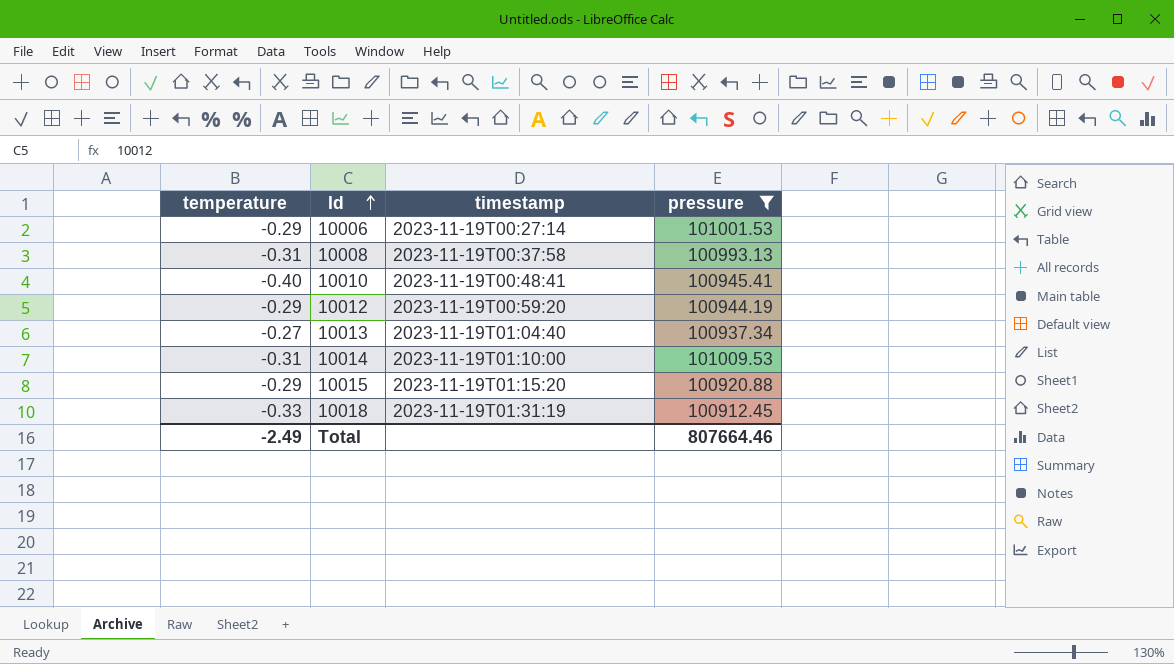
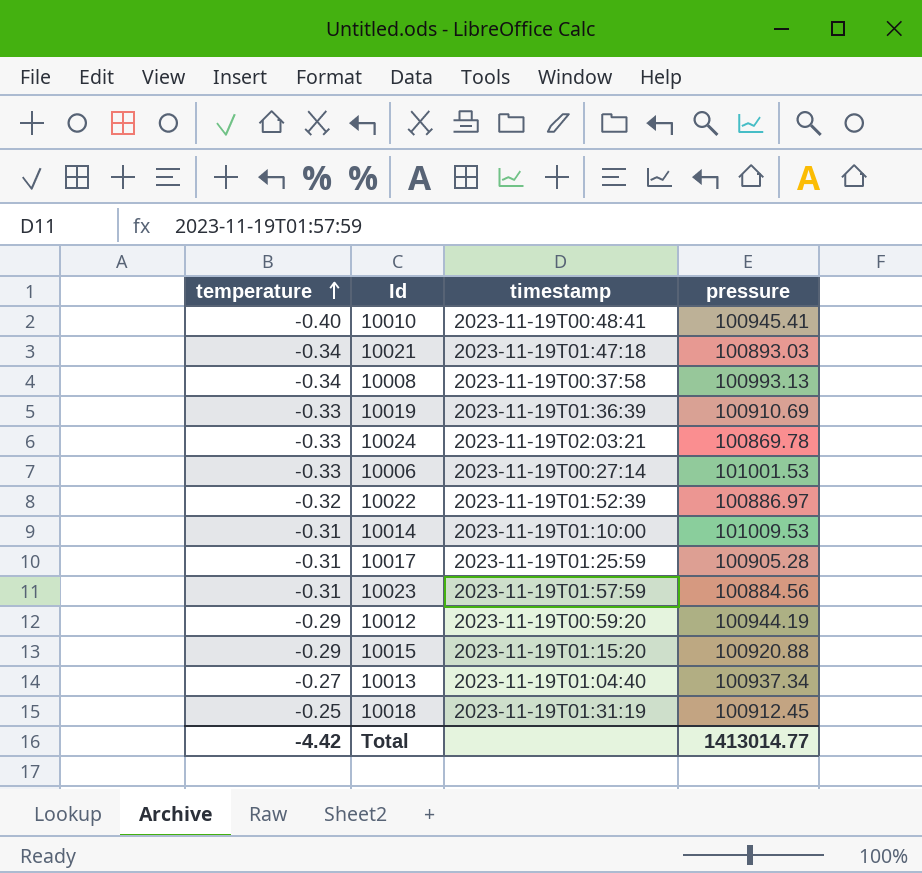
filter: pressure >= 100912.45 -> none
row order: Id ascending -> temperature ascending
10008 | temperature: -0.31 -> -0.34
10006 | temperature: -0.29 -> -0.33
10018 | temperature: -0.33 -> -0.25
Total | temperature: -2.49 -> -4.42
Total | pressure: 807664.46 -> 1413014.77

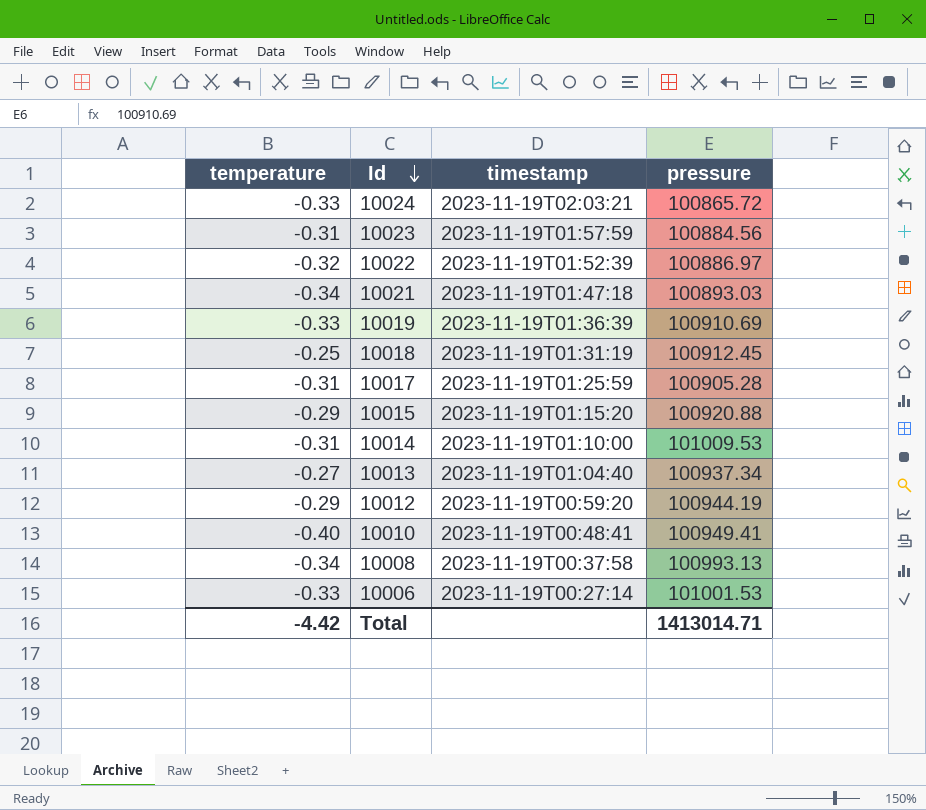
row order: temperature ascending -> Id descending
10024 | pressure: 100869.78 -> 100865.72
10010 | pressure: 100945.41 -> 100949.41
Total | pressure: 1413014.77 -> 1413014.71

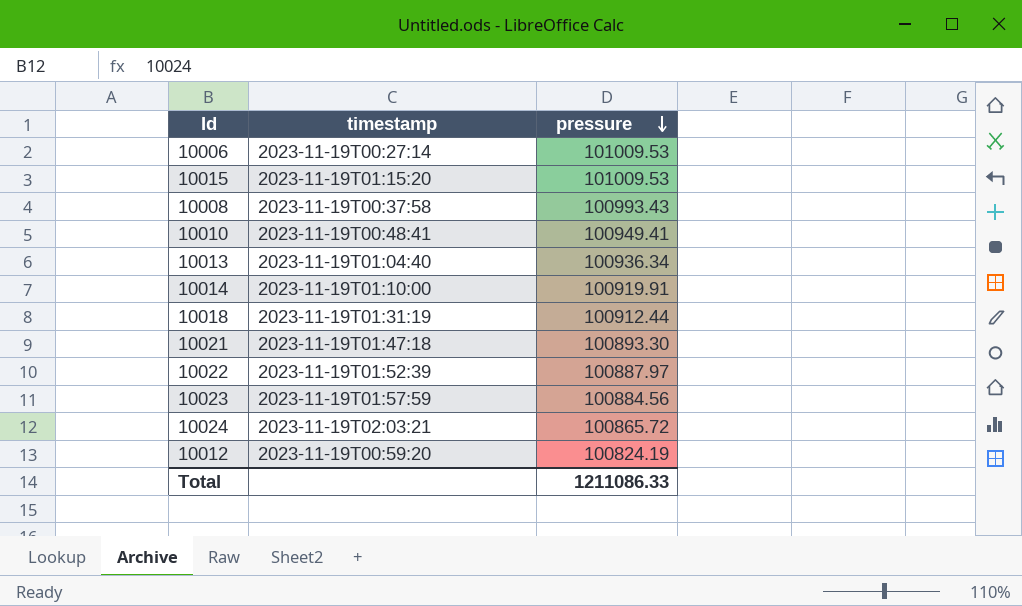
row order: Id descending -> pressure descending
column temperature | position: 1 -> none
row 10019: -0.33 | 2023-11-19T01:36:39 | 100910.69 -> none
row 10017: -0.31 | 2023-11-19T01:25:59 | 100905.28 -> none
10006 | pressure: 101001.53 -> 101009.53
10015 | pressure: 100920.88 -> 101009.53
10008 | pressure: 100993.13 -> 100993.43
10013 | pressure: 100937.34 -> 100936.34
10014 | pressure: 101009.53 -> 100919.91
10018 | pressure: 100912.45 -> 100912.44
10021 | pressure: 100893.03 -> 100893.30
10022 | pressure: 100886.97 -> 100887.97
10012 | pressure: 100944.19 -> 100824.19
Total | pressure: 1413014.71 -> 1211086.33

